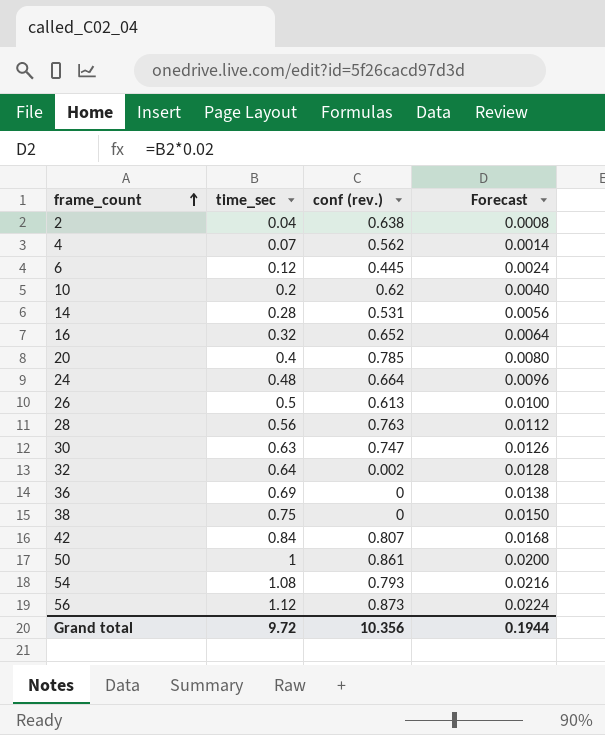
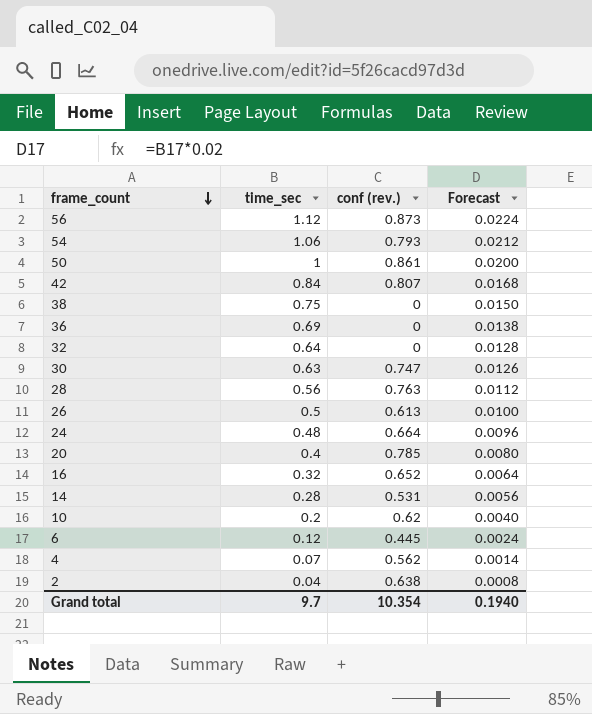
row order: frame_count ascending -> frame_count descending
54 | time_sec: 1.08 -> 1.06
54 | Forecast: 0.0216 -> 0.0212
32 | conf (rev.): 0.002 -> 0
Grand total | time_sec: 9.72 -> 9.7
Grand total | conf (rev.): 10.356 -> 10.354
Grand total | Forecast: 0.1944 -> 0.1940

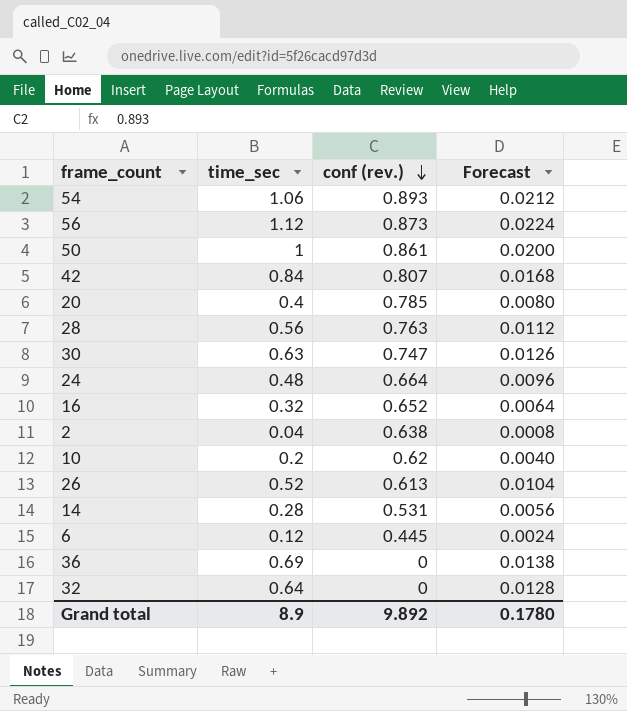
row order: frame_count descending -> conf (rev.) descending
row 38: 0.75 | 0 | 0.0150 -> none
row 4: 0.07 | 0.562 | 0.0014 -> none
54 | conf (rev.): 0.793 -> 0.893
26 | time_sec: 0.5 -> 0.52
26 | Forecast: 0.0100 -> 0.0104
Grand total | time_sec: 9.7 -> 8.9
Grand total | conf (rev.): 10.354 -> 9.892
Grand total | Forecast: 0.1940 -> 0.1780

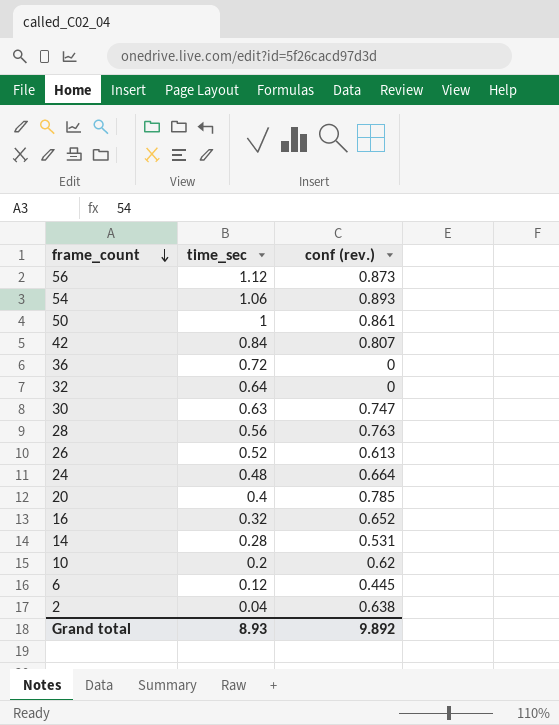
row order: conf (rev.) descending -> frame_count descending
column Forecast | formula: [time_sec] * 0.02 -> none
36 | time_sec: 0.69 -> 0.72
Grand total | time_sec: 8.9 -> 8.93

